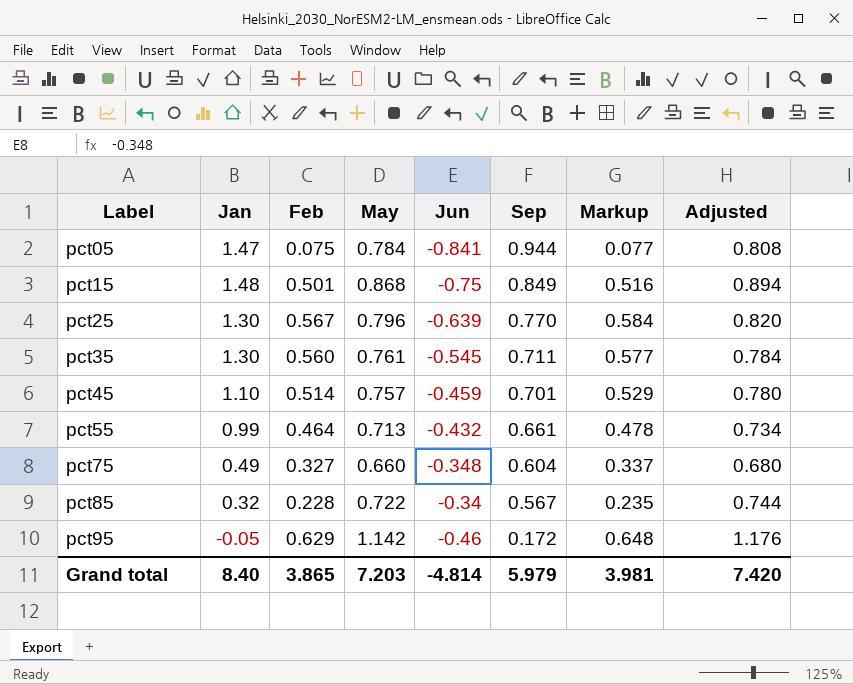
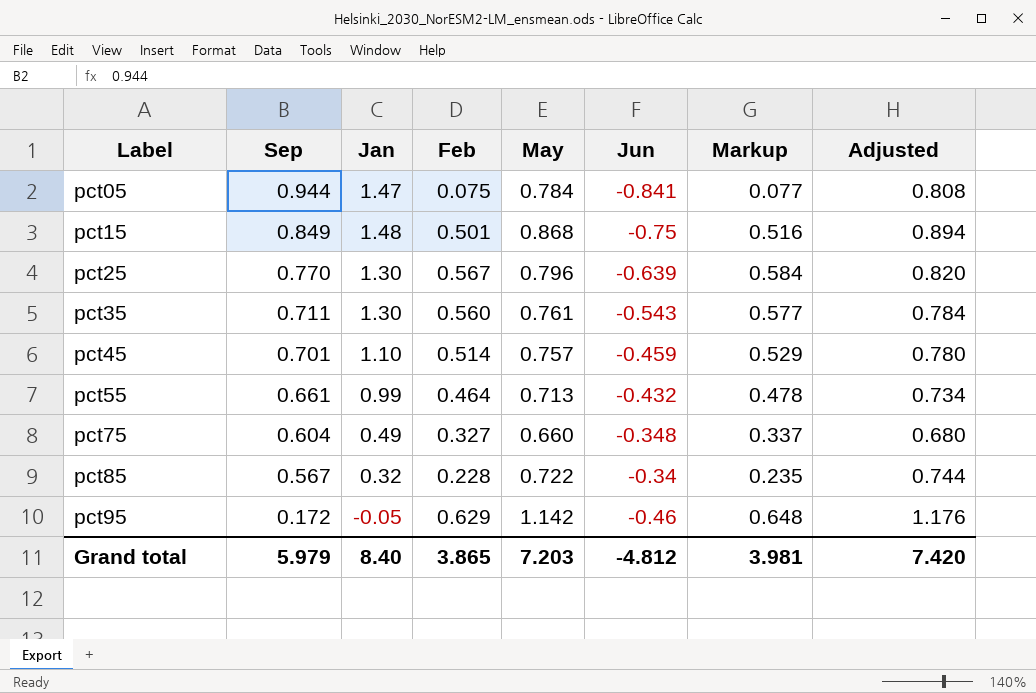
column Sep | position: 6 -> 2
pct35 | Jun: -0.545 -> -0.543
Grand total | Jun: -4.814 -> -4.812

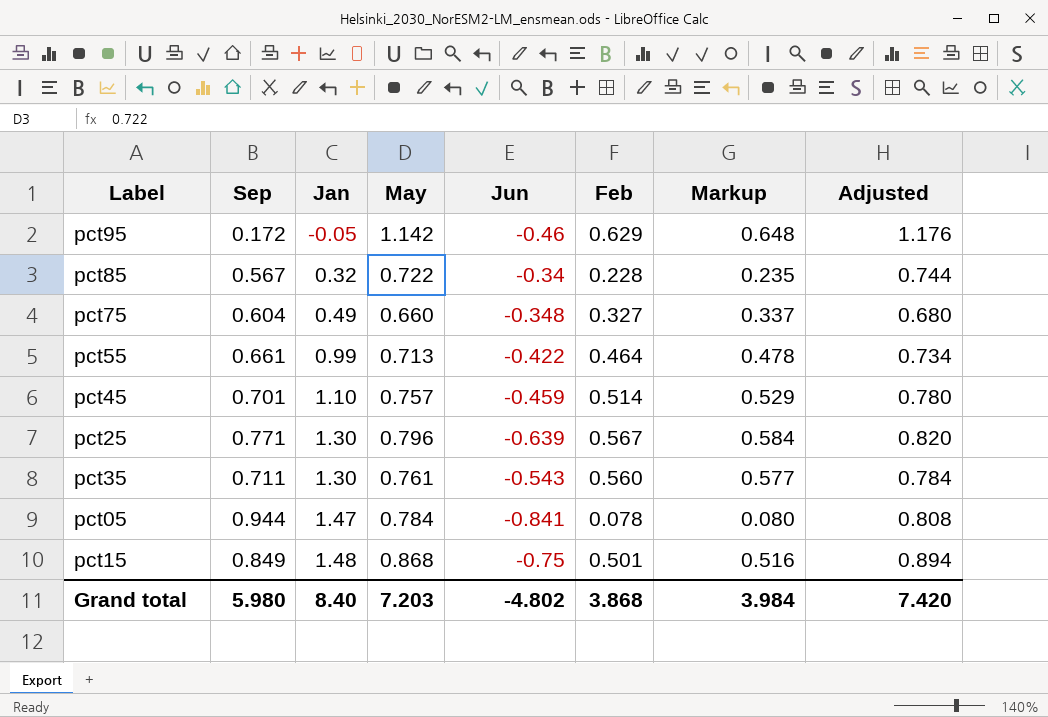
row order: Label ascending -> Jan ascending
column Feb | position: 4 -> 6
pct55 | Jun: -0.432 -> -0.422
pct25 | Sep: 0.770 -> 0.771
pct05 | Feb: 0.075 -> 0.078
pct05 | Markup: 0.077 -> 0.080
Grand total | Sep: 5.979 -> 5.980
Grand total | Jun: -4.812 -> -4.802
Grand total | Feb: 3.865 -> 3.868
Grand total | Markup: 3.981 -> 3.984

